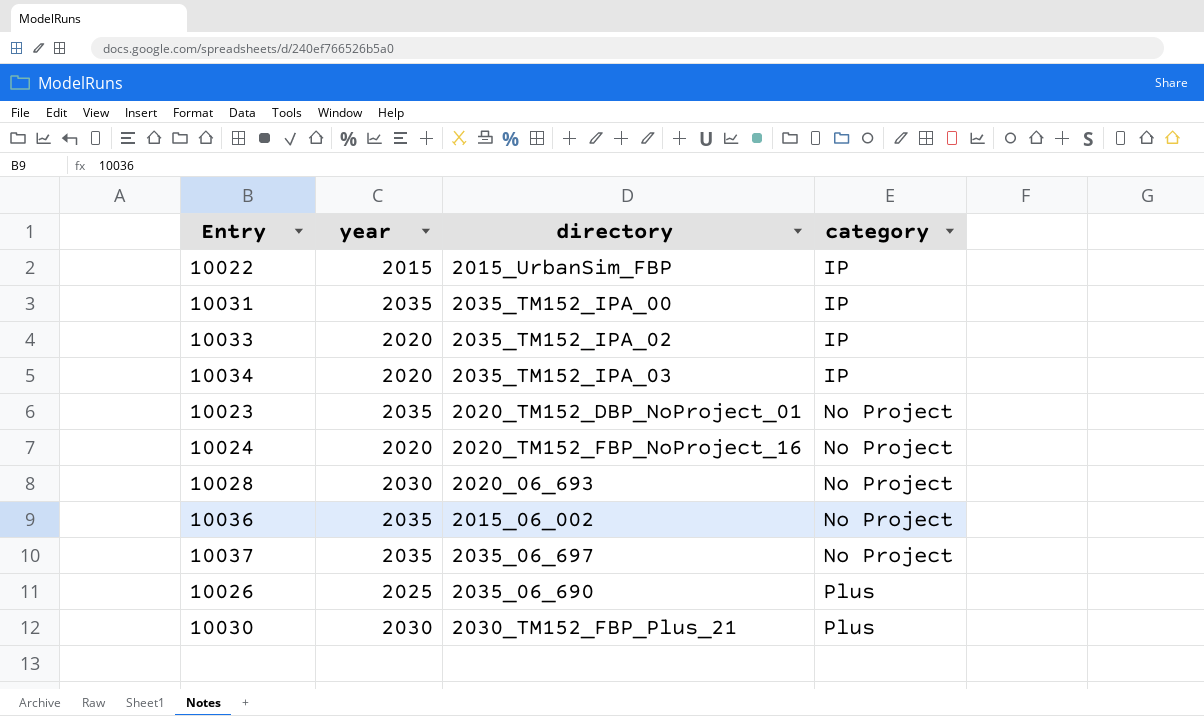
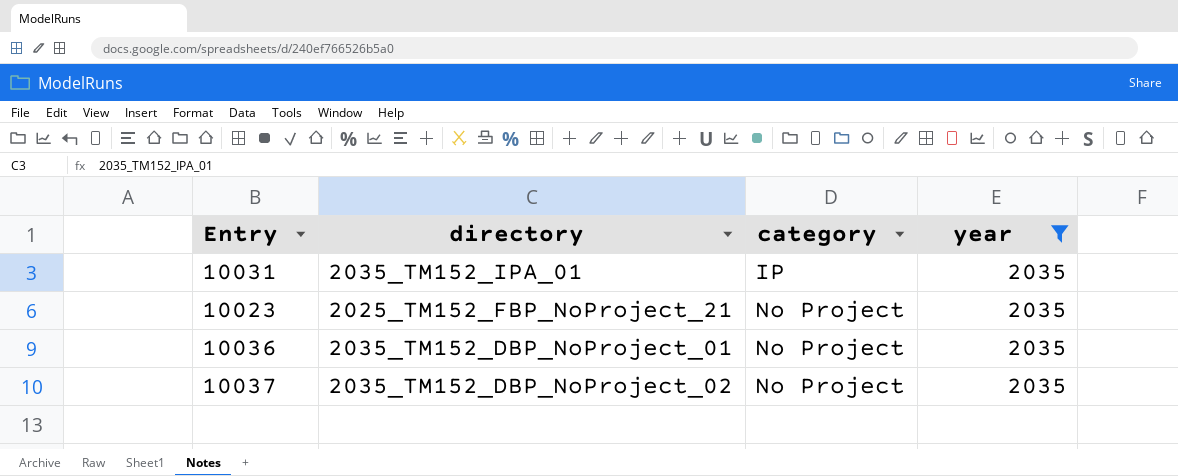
filter: none -> year = 2035
column year | position: 2 -> 4
10031 | directory: 2035_TM152_IPA_00 -> 2035_TM152_IPA_01
10023 | directory: 2020_TM152_DBP_NoProject_01 -> 2025_TM152_FBP_NoProject_21
10036 | directory: 2015_06_002 -> 2035_TM152_DBP_NoProject_01
10037 | directory: 2035_06_697 -> 2035_TM152_DBP_NoProject_02

